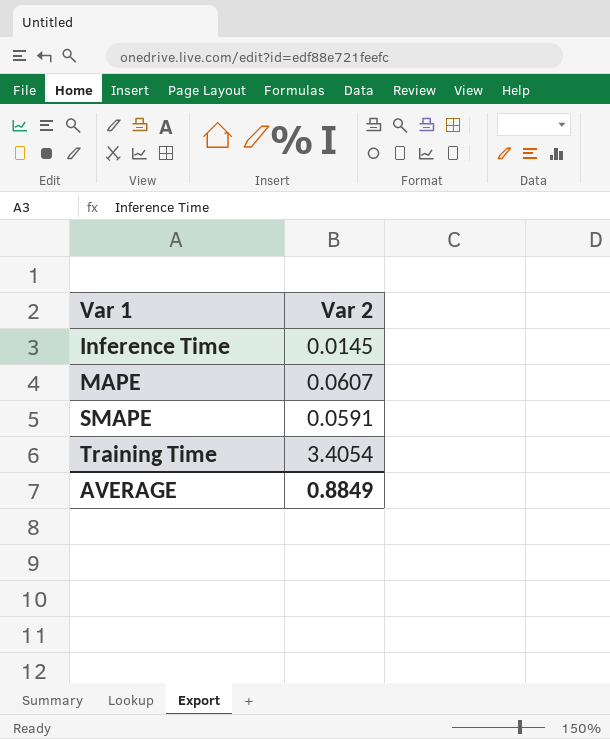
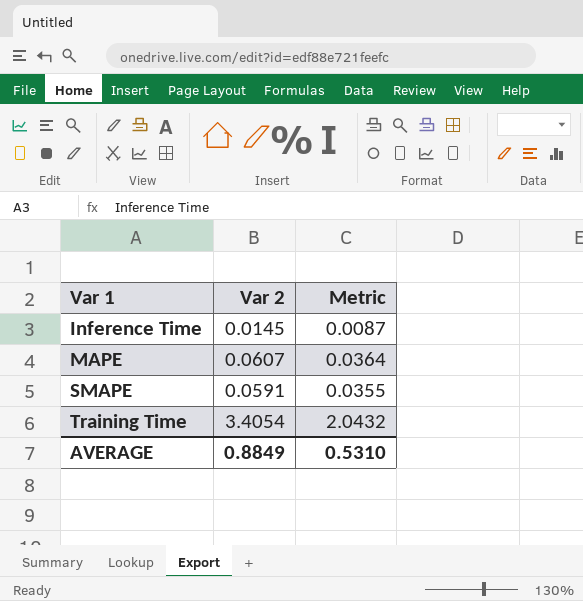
column Metric | formula: none -> [Var 2] * 0.6

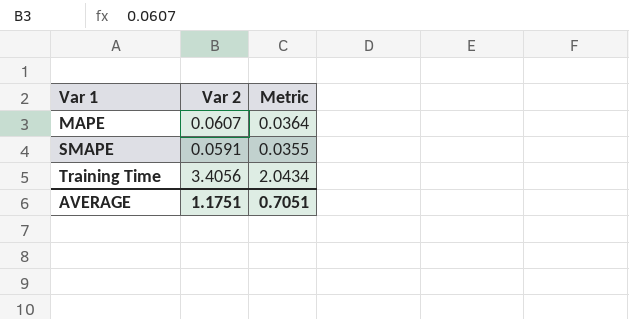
row Inference Time: 0.0145 | 0.0087 -> none
Training Time | Var 2: 3.4054 -> 3.4056
Training Time | Metric: 2.0432 -> 2.0434
AVERAGE | Var 2: 0.8849 -> 1.1751
AVERAGE | Metric: 0.5310 -> 0.7051

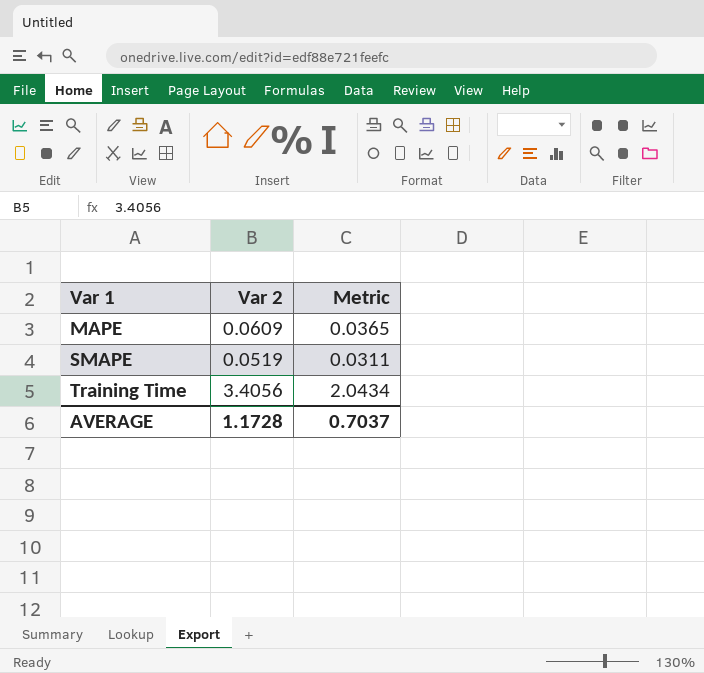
MAPE | Var 2: 0.0607 -> 0.0609
MAPE | Metric: 0.0364 -> 0.0365
SMAPE | Var 2: 0.0591 -> 0.0519
SMAPE | Metric: 0.0355 -> 0.0311
AVERAGE | Var 2: 1.1751 -> 1.1728
AVERAGE | Metric: 0.7051 -> 0.7037

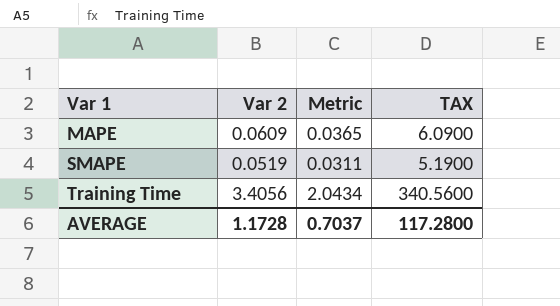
column TAX | formula: none -> [Var 2] * 100

